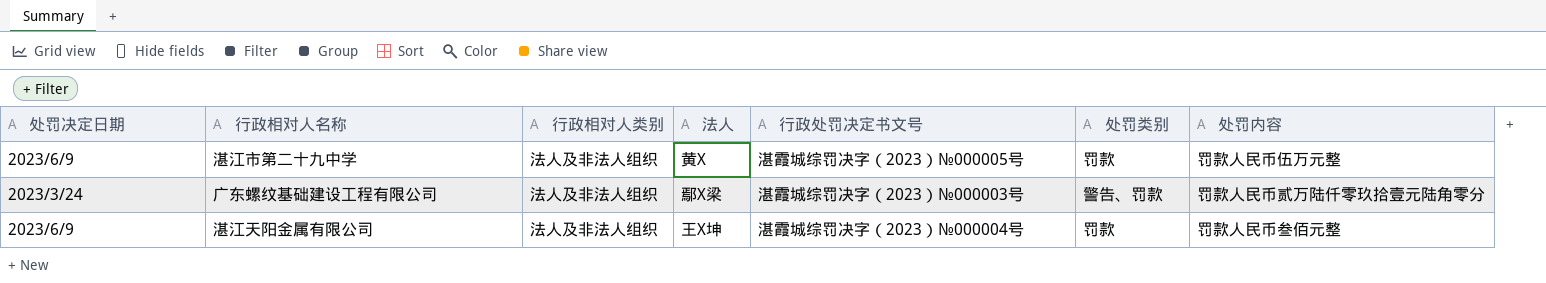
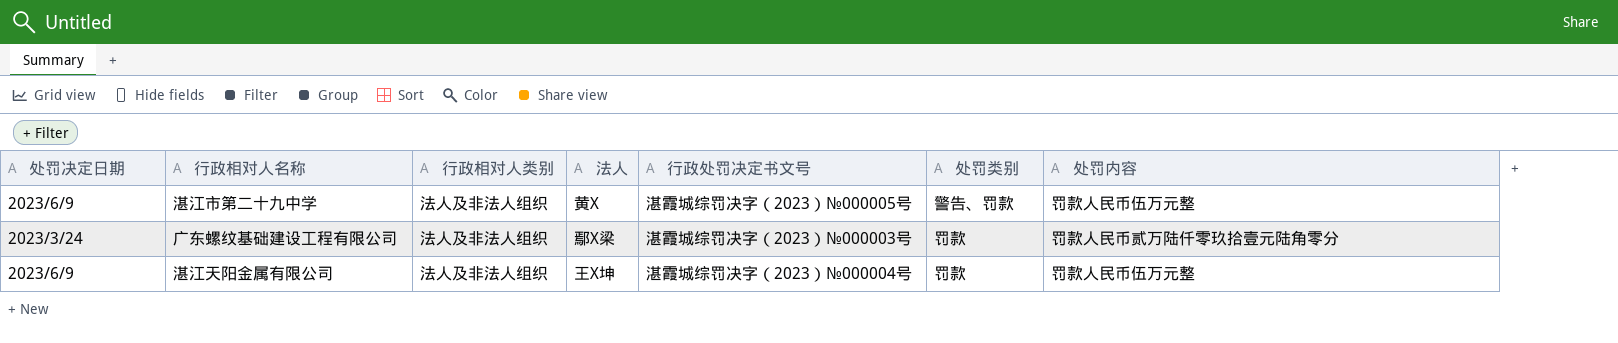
湛江市第二十九中学 | 处罚类别: 罚款 -> 警告、罚款
广东螺纹基础建设工程有限公司 | 处罚类别: 警告、罚款 -> 罚款
湛江天阳金属有限公司 | 处罚内容: 罚款人民币叁佰元整 -> 罚款人民币伍万元整

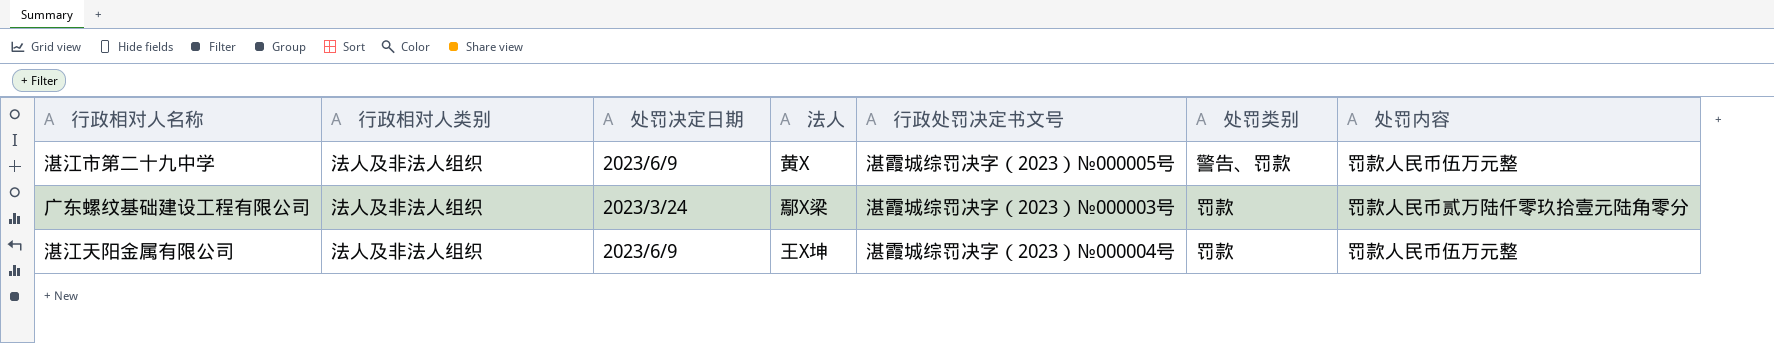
column 处罚决定日期 | position: 1 -> 3

